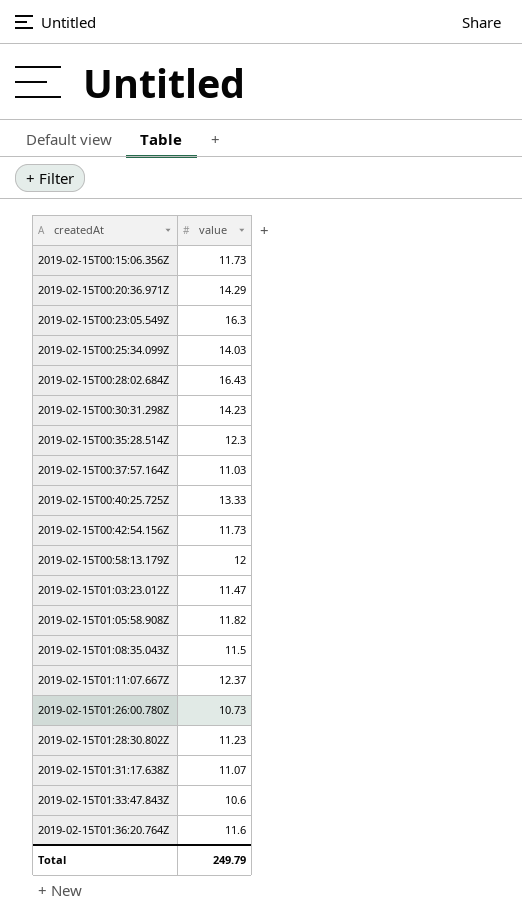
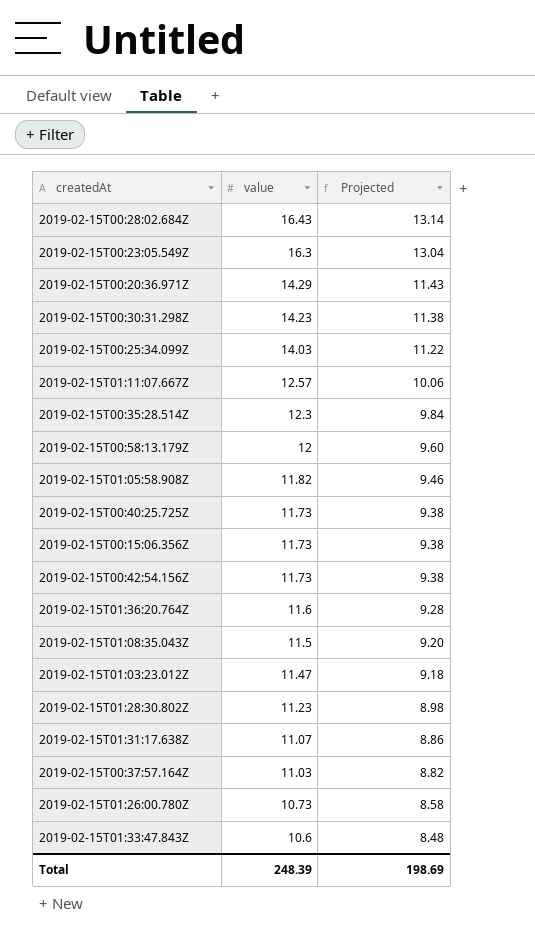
row order: createdAt ascending -> value descending
column Projected | formula: none -> [value] * 0.8
2019-02-15T01:11:07.667Z | value: 12.37 -> 12.57
2019-02-15T00:40:25.725Z | value: 13.33 -> 11.73
Total | value: 249.79 -> 248.39

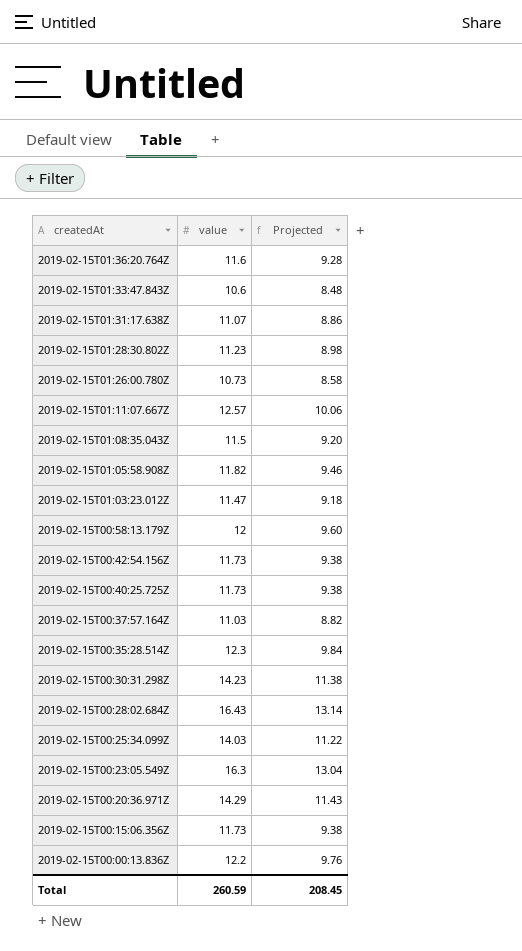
row order: value descending -> createdAt descending
row 2019-02-15T00:00:13.836Z: none -> 12.2 | 9.76
Total | value: 248.39 -> 260.59
Total | Projected: 198.69 -> 208.45

